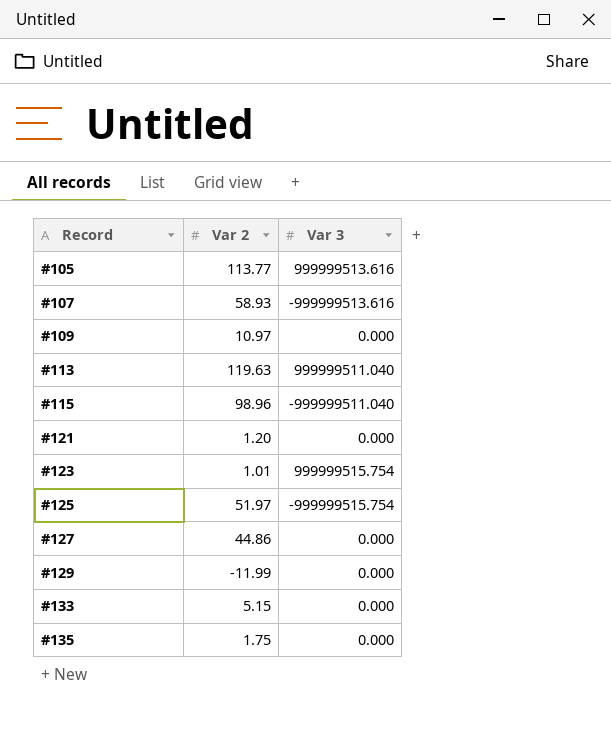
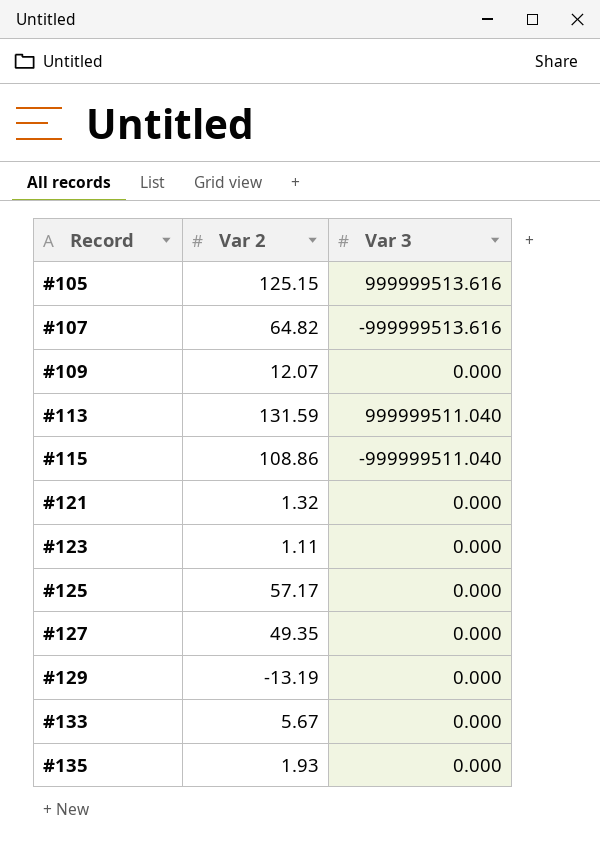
#105 | Var 2: 113.77 -> 125.15
#107 | Var 2: 58.93 -> 64.82
#109 | Var 2: 10.97 -> 12.07
#113 | Var 2: 119.63 -> 131.59
#115 | Var 2: 98.96 -> 108.86
#121 | Var 2: 1.20 -> 1.32
#123 | Var 2: 1.01 -> 1.11
#123 | Var 3: 999999515.754 -> 0.000
#125 | Var 2: 51.97 -> 57.17
#125 | Var 3: -999999515.754 -> 0.000
#127 | Var 2: 44.86 -> 49.35
#129 | Var 2: -11.99 -> -13.19
#133 | Var 2: 5.15 -> 5.67
#135 | Var 2: 1.75 -> 1.93

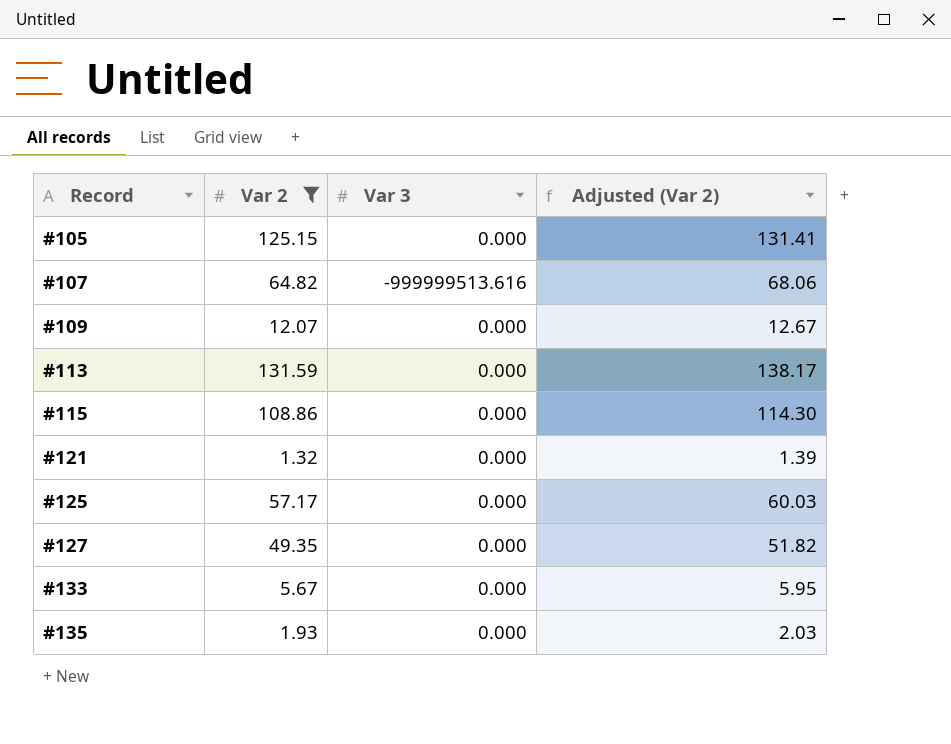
filter: none -> Var 2 >= 1.32
column Adjusted (Var 2) | formula: none -> [Var 2] * 1.05
#105 | Var 3: 999999513.616 -> 0.000
#113 | Var 3: 999999511.040 -> 0.000
#115 | Var 3: -999999511.040 -> 0.000

